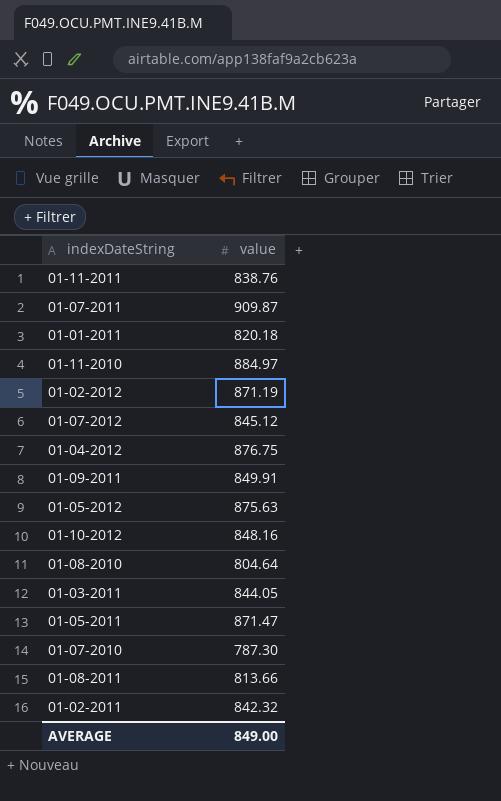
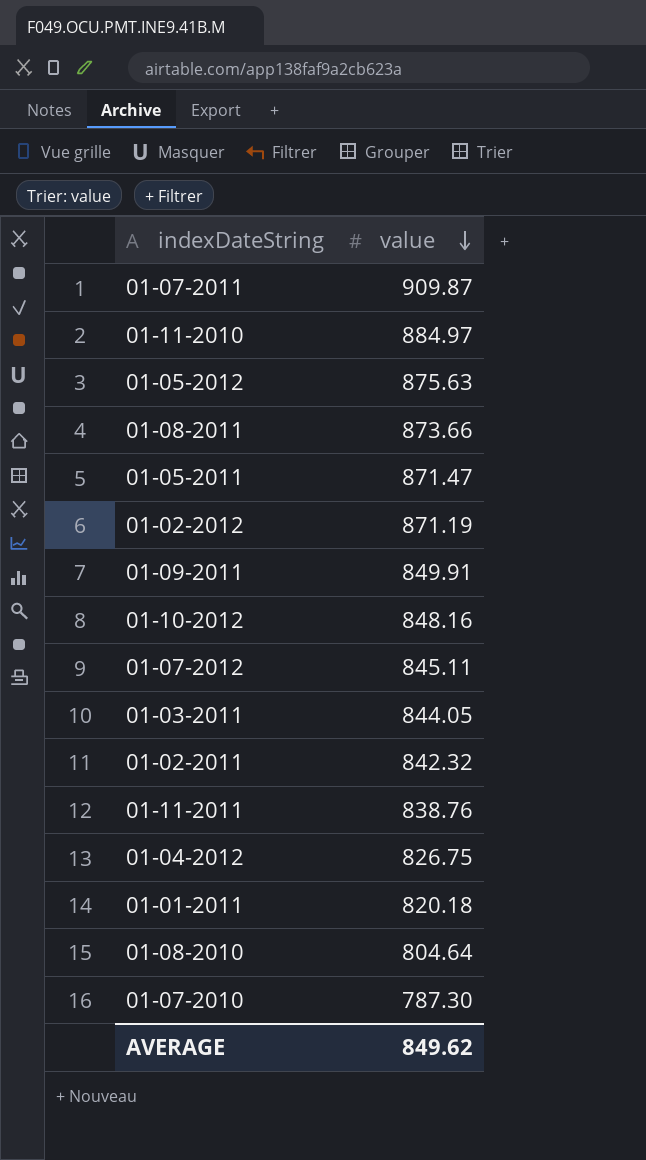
row order: none -> value descending
01-08-2011 | value: 813.66 -> 873.66
01-07-2012 | value: 845.12 -> 845.11
01-04-2012 | value: 876.75 -> 826.75
AVERAGE | value: 849.00 -> 849.62

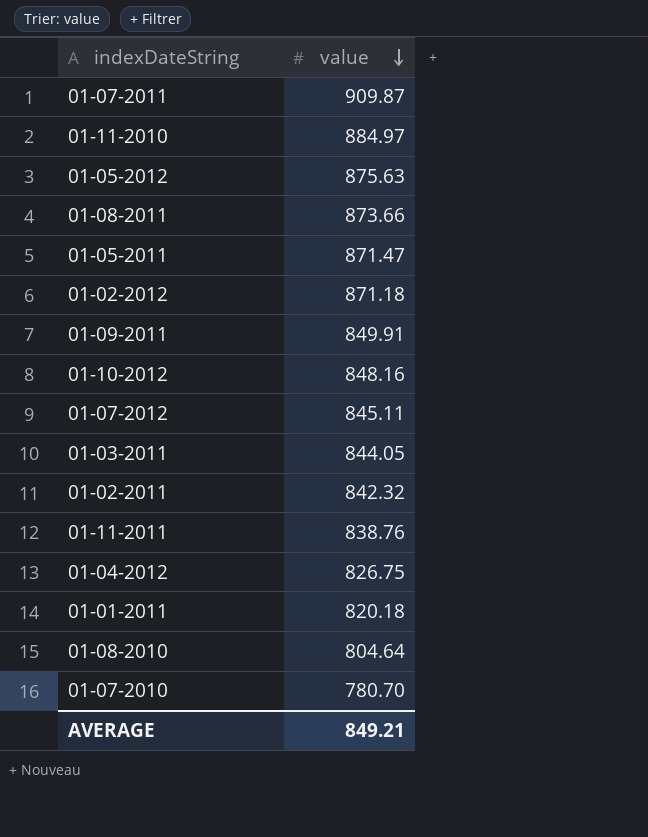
01-02-2012 | value: 871.19 -> 871.18
01-07-2010 | value: 787.30 -> 780.70
AVERAGE | value: 849.62 -> 849.21

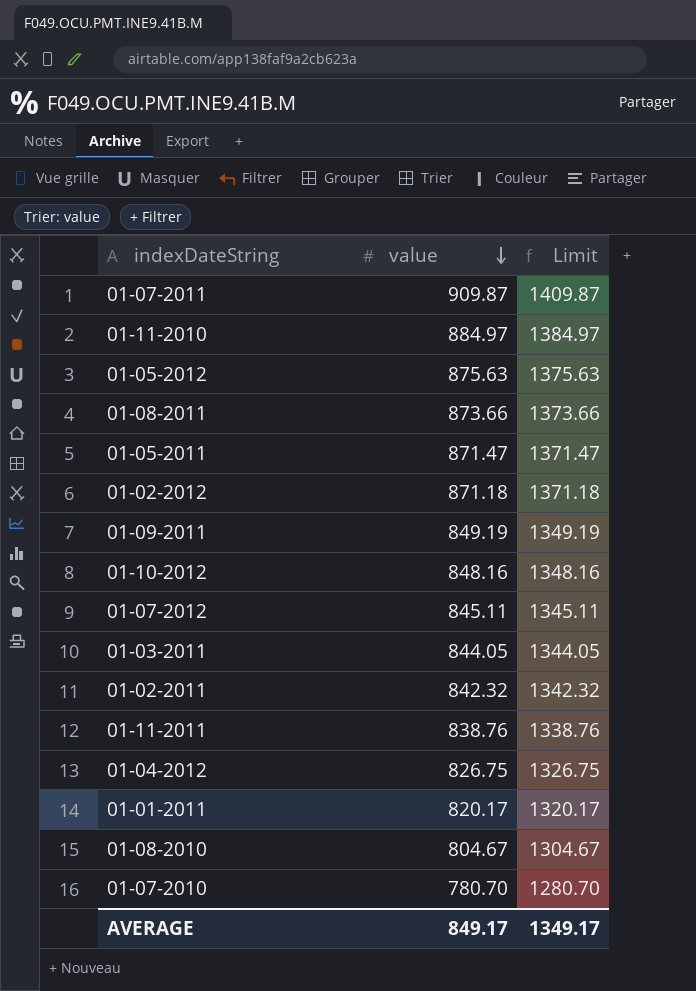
column Limit | formula: none -> [value] + 500
01-09-2011 | value: 849.91 -> 849.19
01-01-2011 | value: 820.18 -> 820.17
01-08-2010 | value: 804.64 -> 804.67
AVERAGE | value: 849.21 -> 849.17

